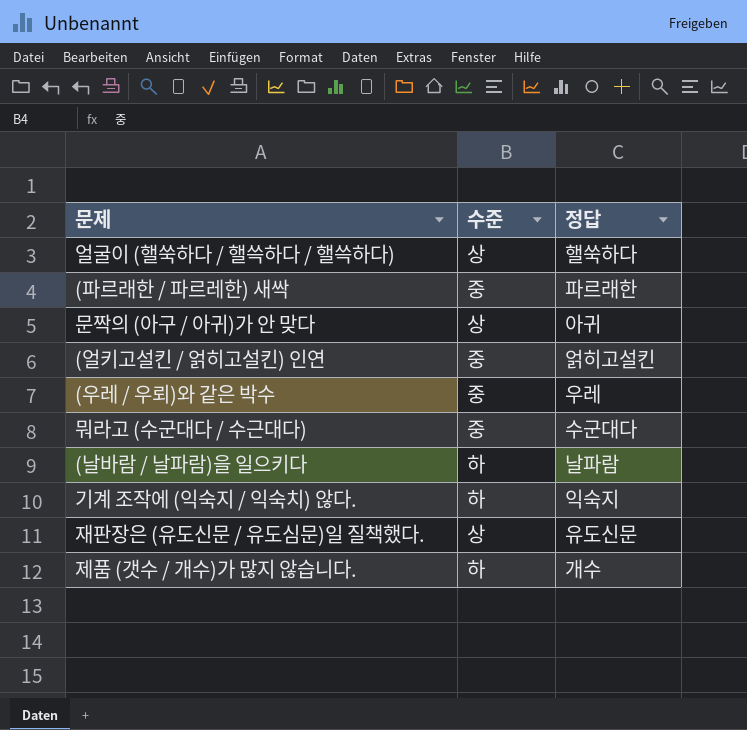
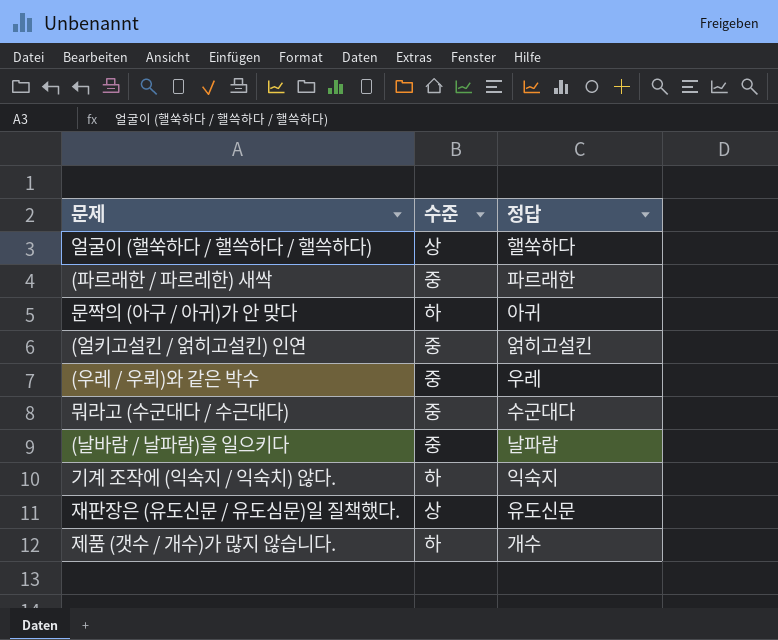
문짝의 (아구 / 아귀)가 안 맞다 | 수준: 상 -> 하
(날바람 / 날파람)을 일으키다 | 수준: 하 -> 중

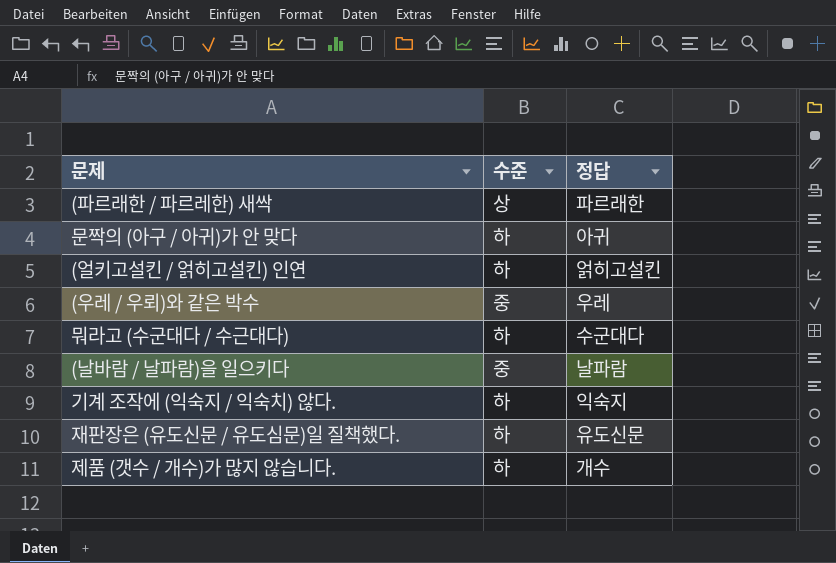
row 얼굴이 (핼쑥하다 / 핼쓱하다 / 핼쓱하다): 상 | 핼쑥하다 -> none
(파르래한 / 파르레한) 새싹 | 수준: 중 -> 상
(얼키고설킨 / 얽히고설킨) 인연 | 수준: 중 -> 하
뭐라고 (수군대다 / 수근대다) | 수준: 중 -> 하
재판장은 (유도신문 / 유도심문)일 질책했다. | 수준: 상 -> 하

